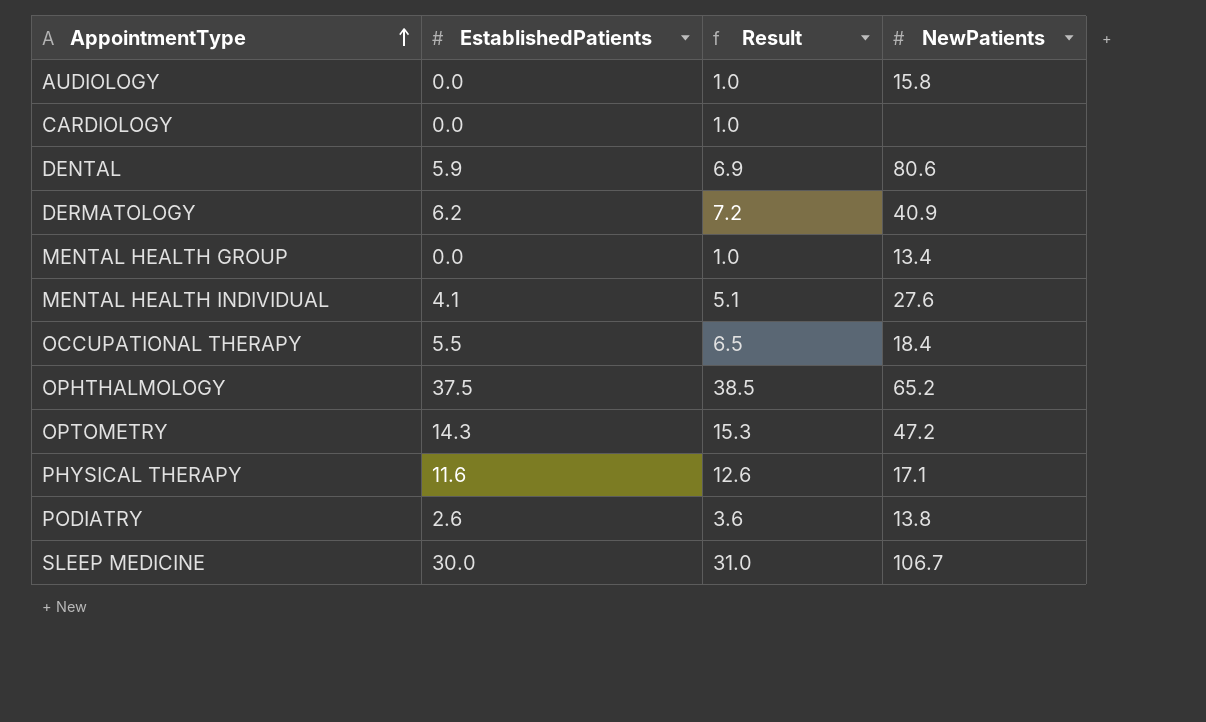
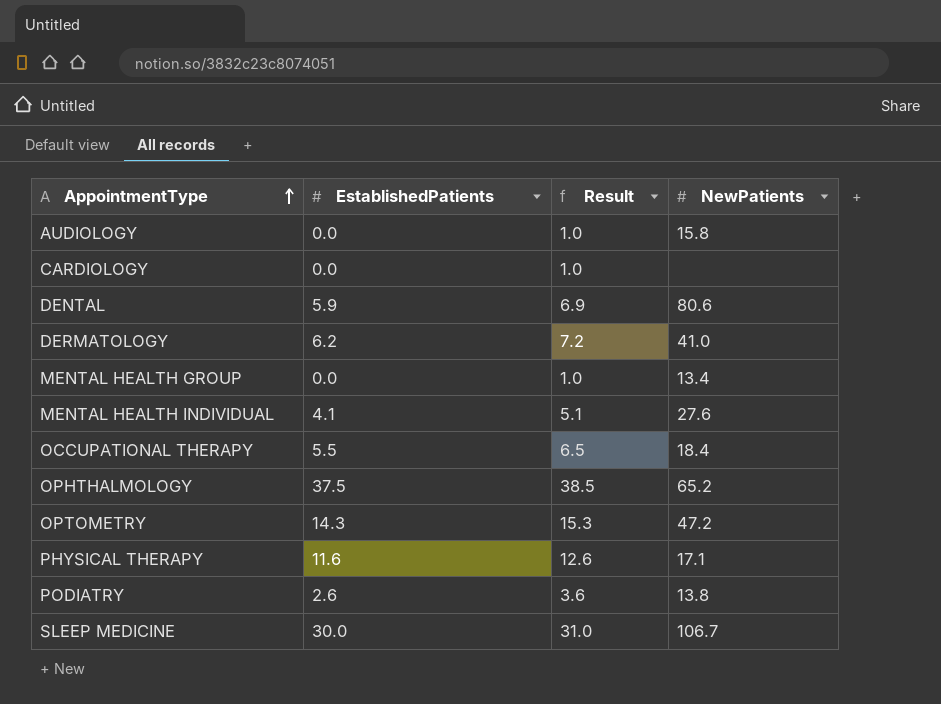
DERMATOLOGY | NewPatients: 40.9 -> 41.0

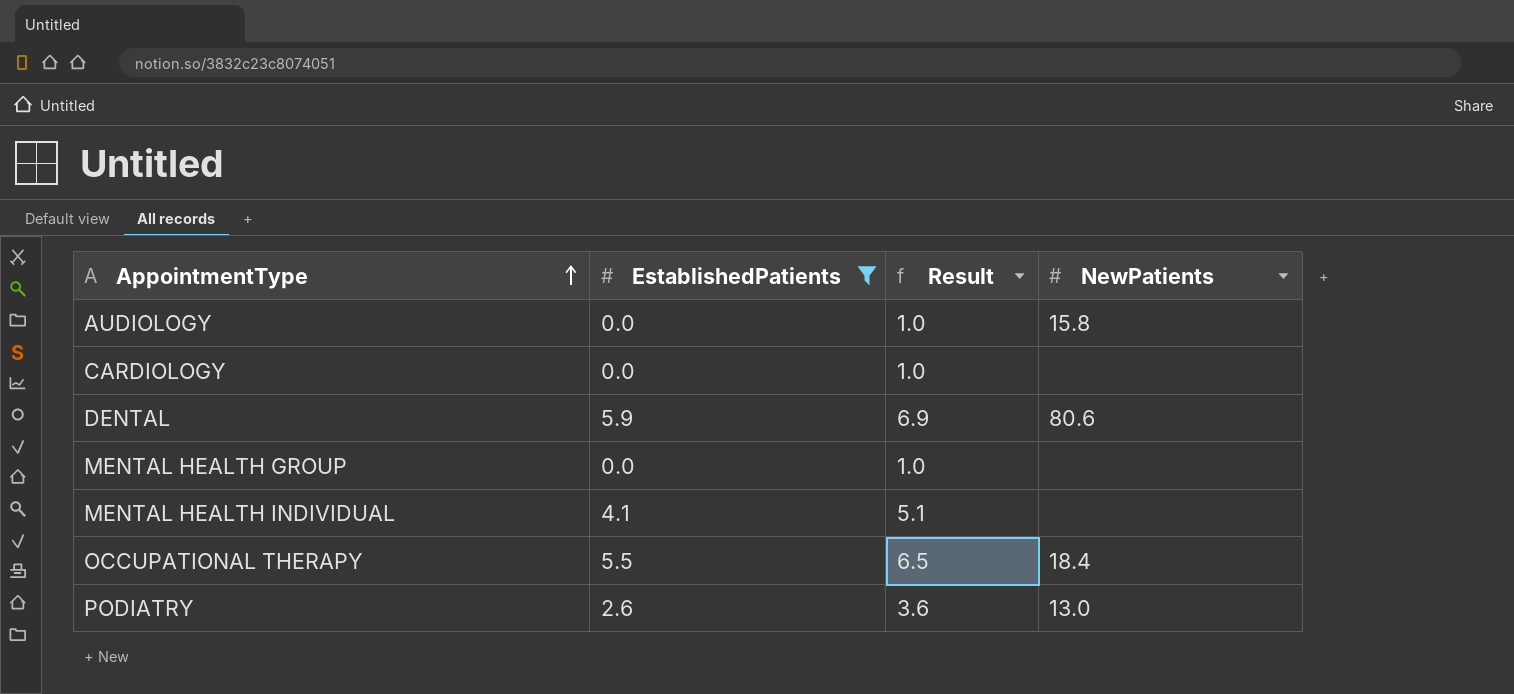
filter: none -> EstablishedPatients <= 5.9
MENTAL HEALTH GROUP | NewPatients: 13.4 -> none
MENTAL HEALTH INDIVIDUAL | NewPatients: 27.6 -> none
PODIATRY | NewPatients: 13.8 -> 13.0

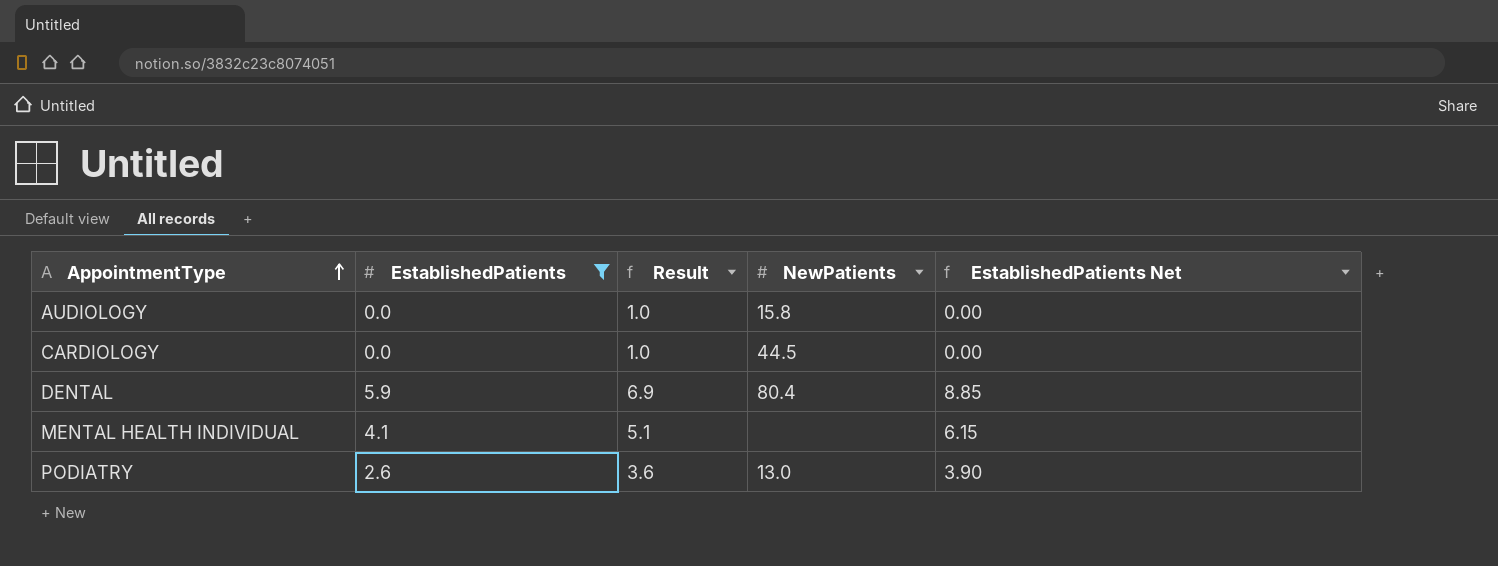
column EstablishedPatients Net | formula: none -> [EstablishedPatients] * 1.5
row MENTAL HEALTH GROUP: 0.0 | 1.0 | none -> none
row OCCUPATIONAL THERAPY: 5.5 | 6.5 | 18.4 -> none
CARDIOLOGY | NewPatients: none -> 44.5
DENTAL | NewPatients: 80.6 -> 80.4

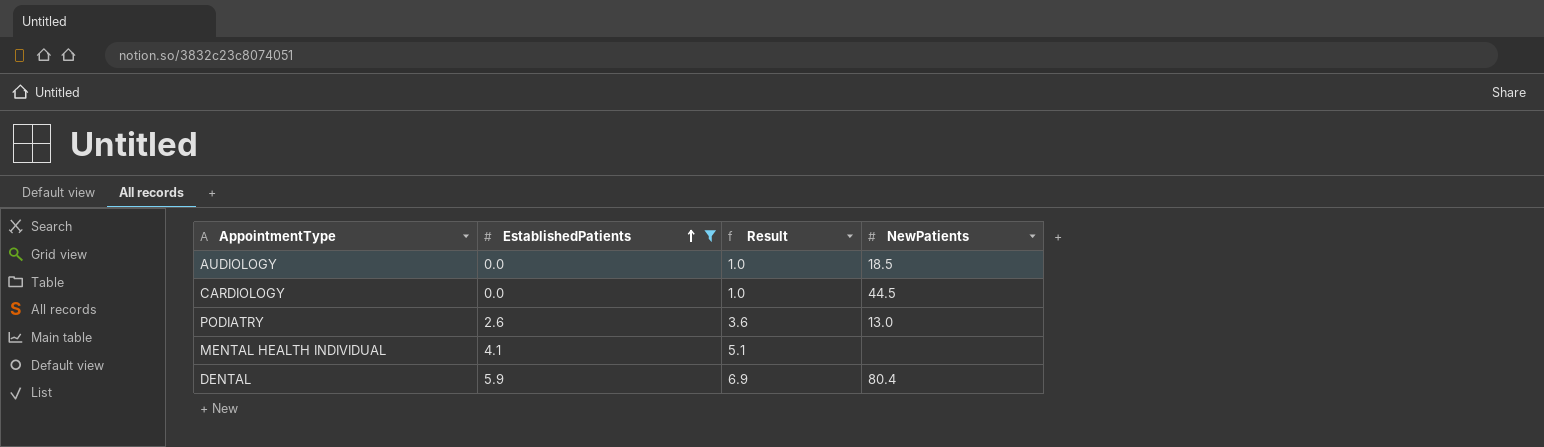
row order: AppointmentType ascending -> EstablishedPatients ascending
column EstablishedPatients Net | formula: [EstablishedPatients] * 1.5 -> none
AUDIOLOGY | NewPatients: 15.8 -> 18.5

